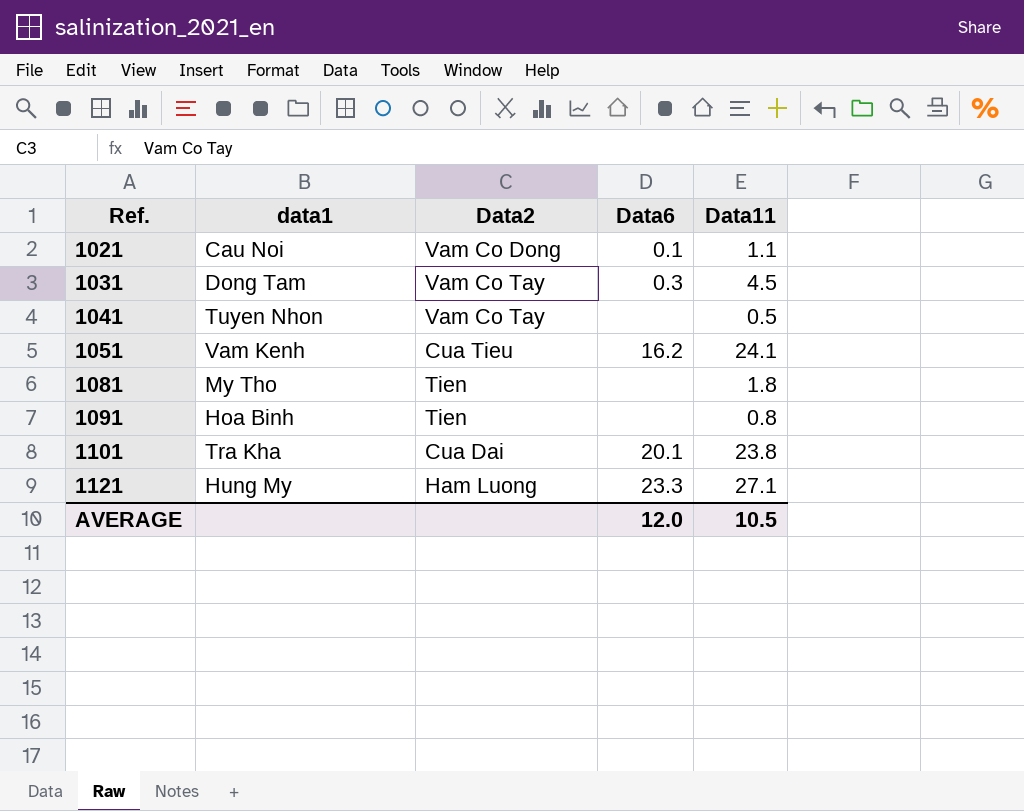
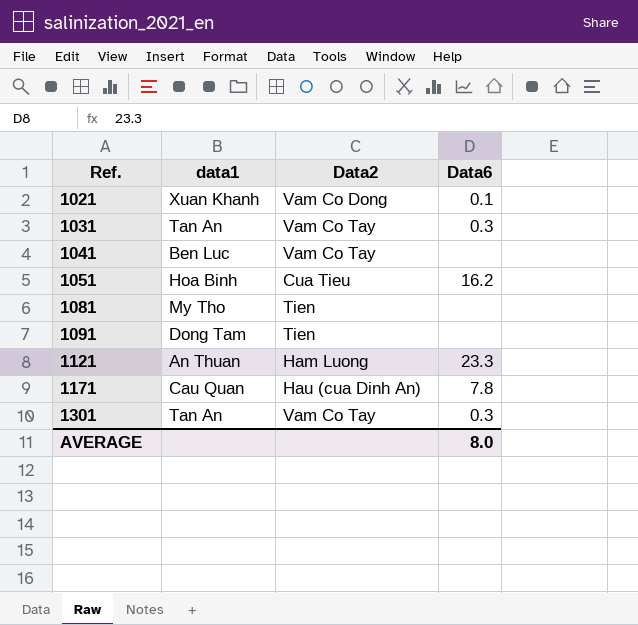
column Data11 | position: 5 -> none
row 1101: Tra Kha | Cua Dai | 20.1 | 23.8 -> none
1021 | data1: Cau Noi -> Xuan Khanh
1031 | data1: Dong Tam -> Tan An
1041 | data1: Tuyen Nhon -> Ben Luc
1051 | data1: Vam Kenh -> Hoa Binh
1091 | data1: Hoa Binh -> Dong Tam
1121 | data1: Hung My -> An Thuan
row 1171: none -> Cau Quan | Hau (cua Dinh An) | 7.8
row 1301: none -> Tan An | Vam Co Tay | 0.3
AVERAGE | Data6: 12.0 -> 8.0

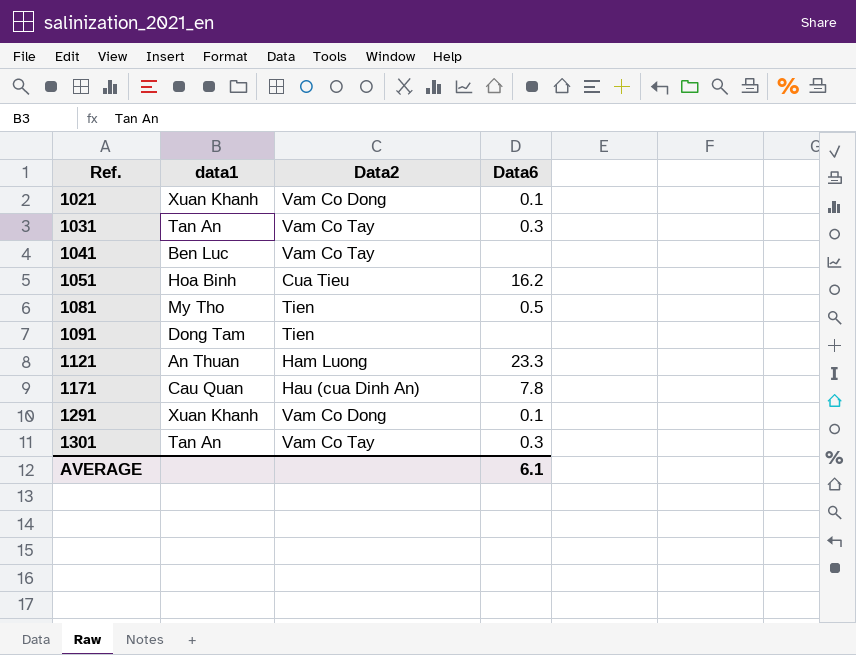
1081 | Data6: none -> 0.5
row 1291: none -> Xuan Khanh | Vam Co Dong | 0.1
AVERAGE | Data6: 8.0 -> 6.1

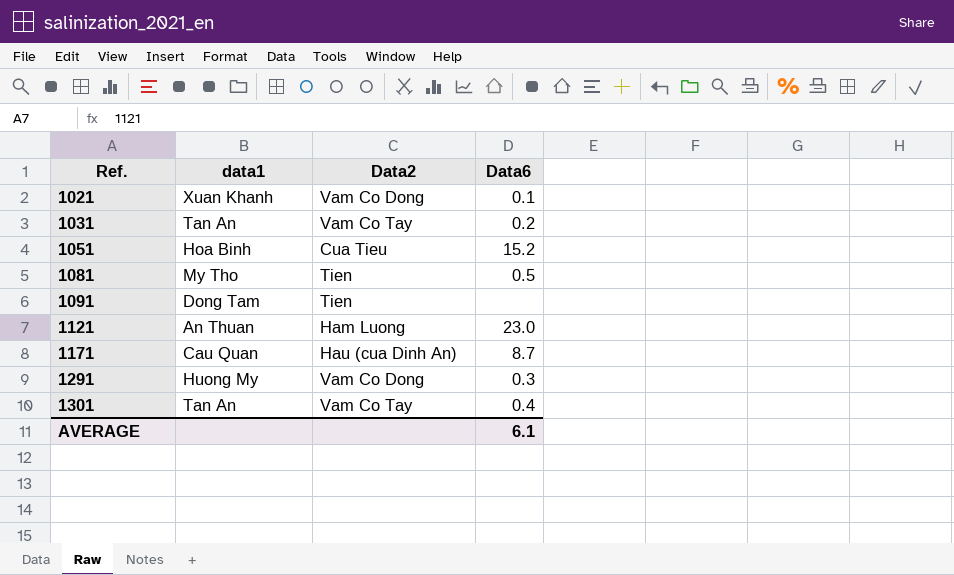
row 1041: Ben Luc | Vam Co Tay | none -> none
1031 | Data6: 0.3 -> 0.2
1051 | Data6: 16.2 -> 15.2
1121 | Data6: 23.3 -> 23.0
1171 | Data6: 7.8 -> 8.7
1291 | data1: Xuan Khanh -> Huong My
1291 | Data6: 0.1 -> 0.3
1301 | Data6: 0.3 -> 0.4

